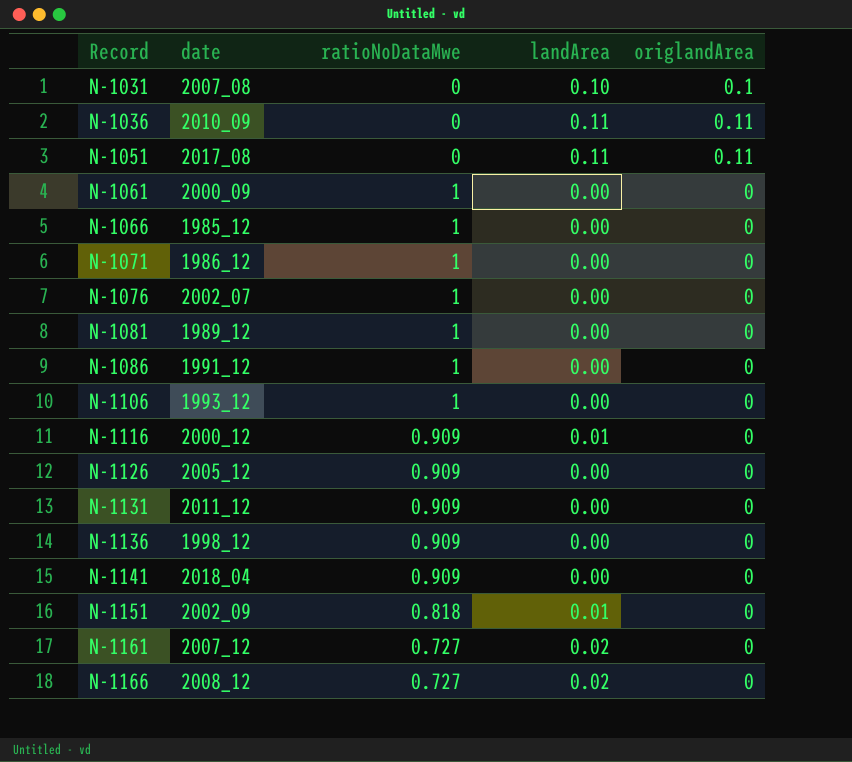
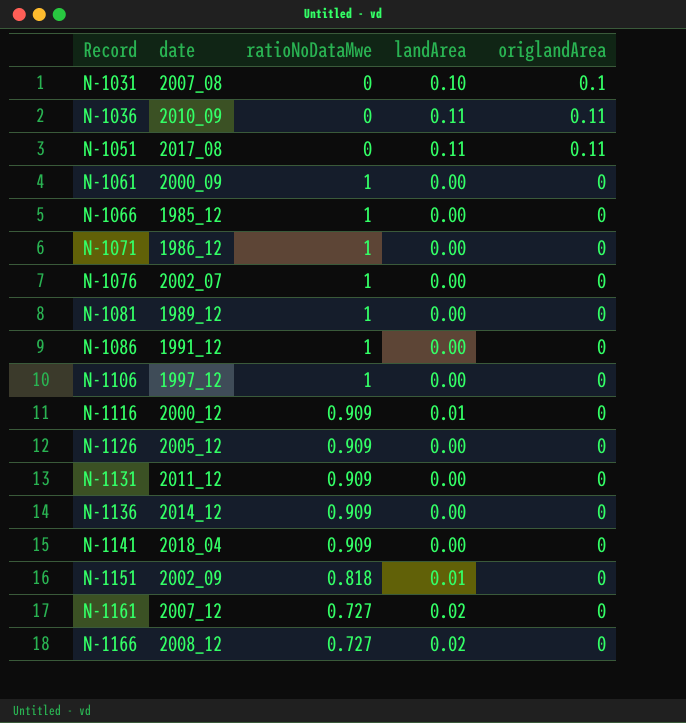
N-1106 | date: 1993_12 -> 1997_12
N-1136 | date: 1998_12 -> 2014_12

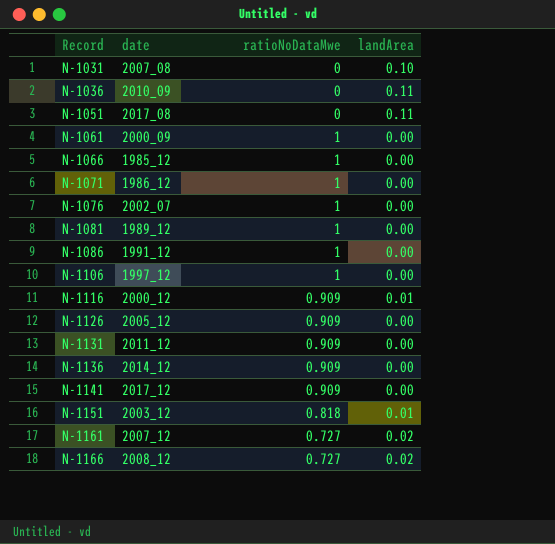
column origlandArea | position: 5 -> none
N-1141 | date: 2018_04 -> 2017_12
N-1151 | date: 2002_09 -> 2003_12

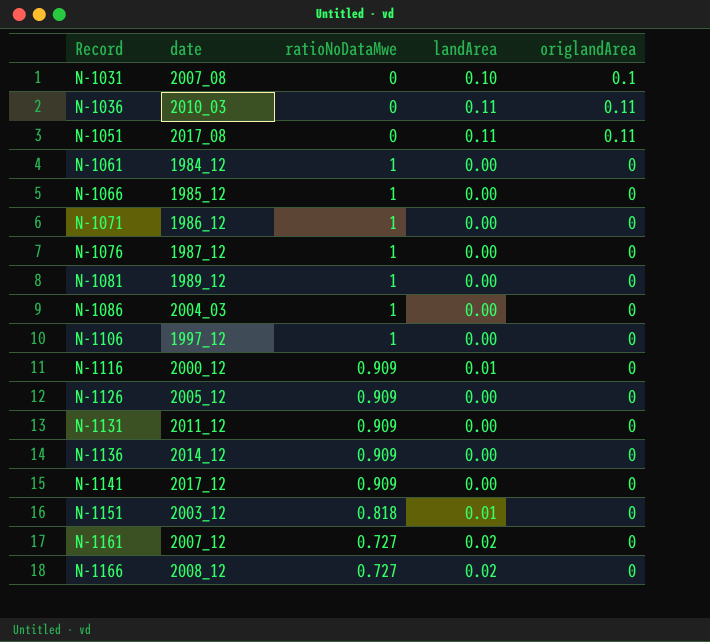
column origlandArea | position: none -> 5
N-1036 | date: 2010_09 -> 2010_03
N-1061 | date: 2000_09 -> 1984_12
N-1076 | date: 2002_07 -> 1987_12
N-1086 | date: 1991_12 -> 2004_03

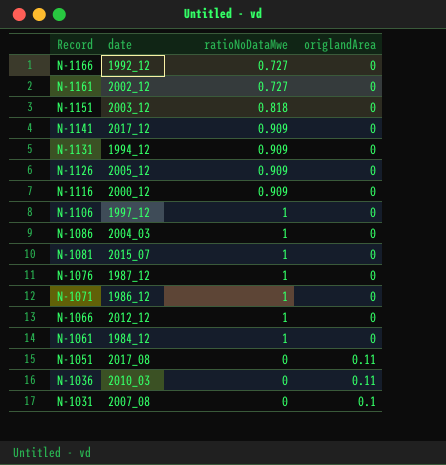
row order: Record ascending -> Record descending
column landArea | position: 4 -> none
row N-1136: 2014_12 | 0.909 | 0.00 | 0 -> none
N-1166 | date: 2008_12 -> 1992_12
N-1161 | date: 2007_12 -> 2002_12
N-1131 | date: 2011_12 -> 1994_12
N-1081 | date: 1989_12 -> 2015_07
N-1066 | date: 1985_12 -> 2012_12

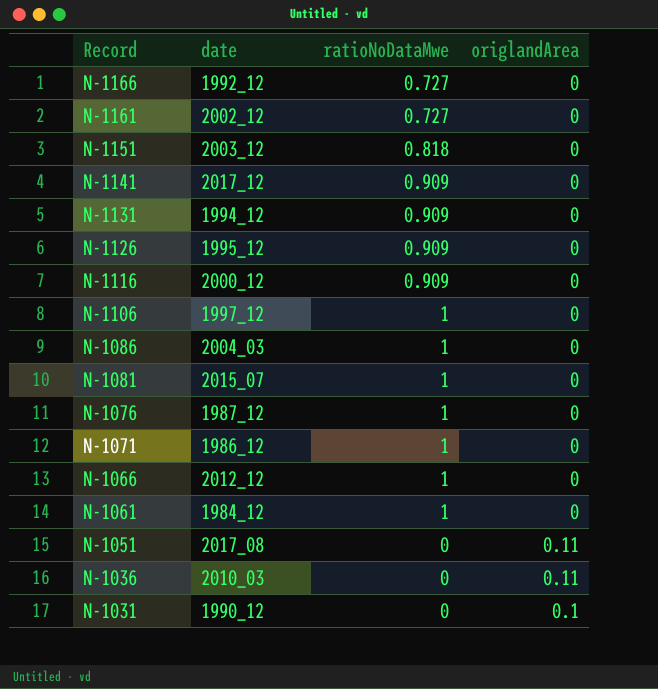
N-1126 | date: 2005_12 -> 1995_12
N-1031 | date: 2007_08 -> 1990_12

